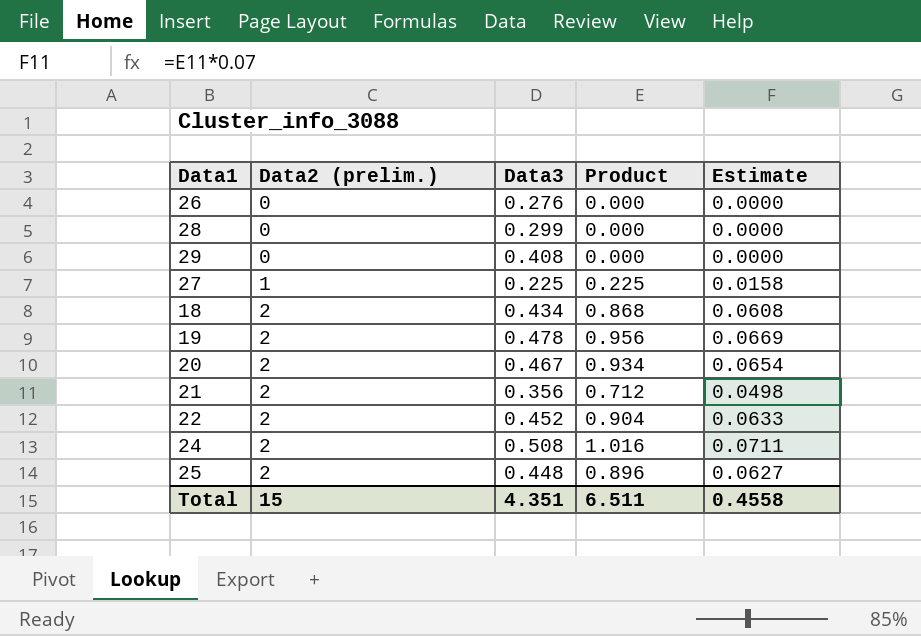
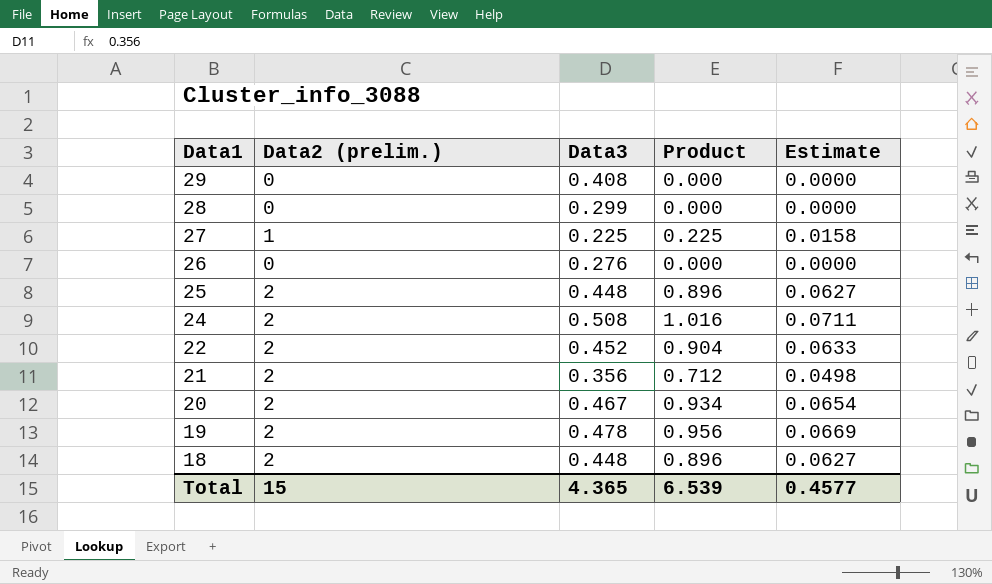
row order: Data2 (prelim.) ascending -> Data1 descending
18 | Data3: 0.434 -> 0.448
18 | Product: 0.868 -> 0.896
18 | Estimate: 0.0608 -> 0.0627
Total | Data3: 4.351 -> 4.365
Total | Product: 6.511 -> 6.539
Total | Estimate: 0.4558 -> 0.4577

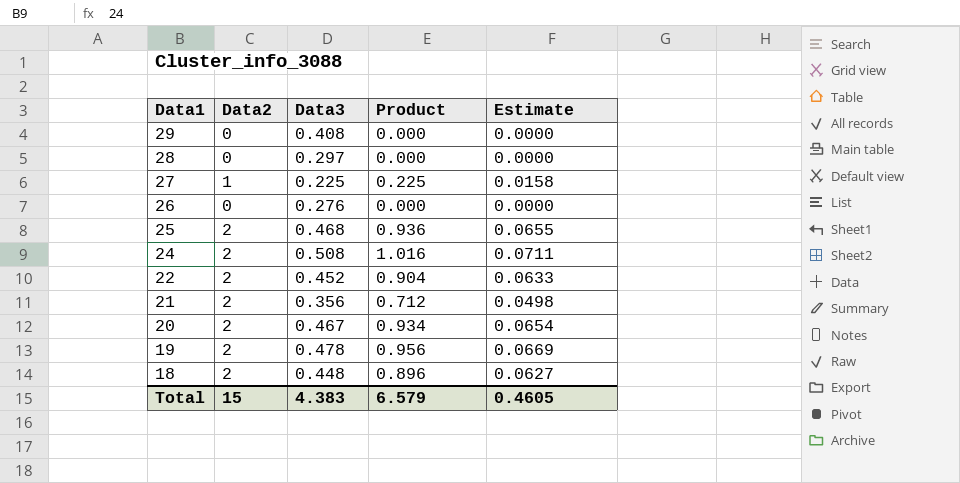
column name: Data2 (prelim.) -> Data2
28 | Data3: 0.299 -> 0.297
25 | Data3: 0.448 -> 0.468
25 | Product: 0.896 -> 0.936
25 | Estimate: 0.0627 -> 0.0655
Total | Data3: 4.365 -> 4.383
Total | Product: 6.539 -> 6.579
Total | Estimate: 0.4577 -> 0.4605

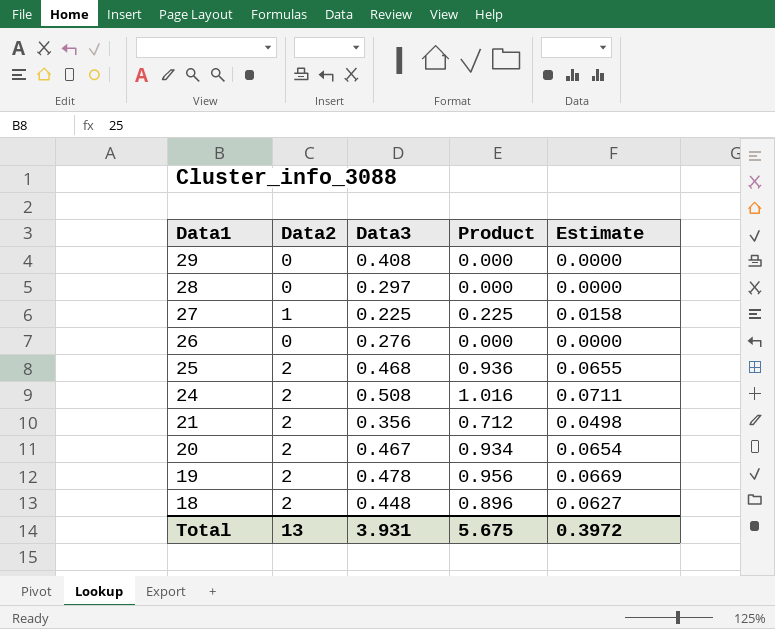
row 22: 2 | 0.452 | 0.904 | 0.0633 -> none
Total | Data2: 15 -> 13
Total | Data3: 4.383 -> 3.931
Total | Product: 6.579 -> 5.675
Total | Estimate: 0.4605 -> 0.3972

